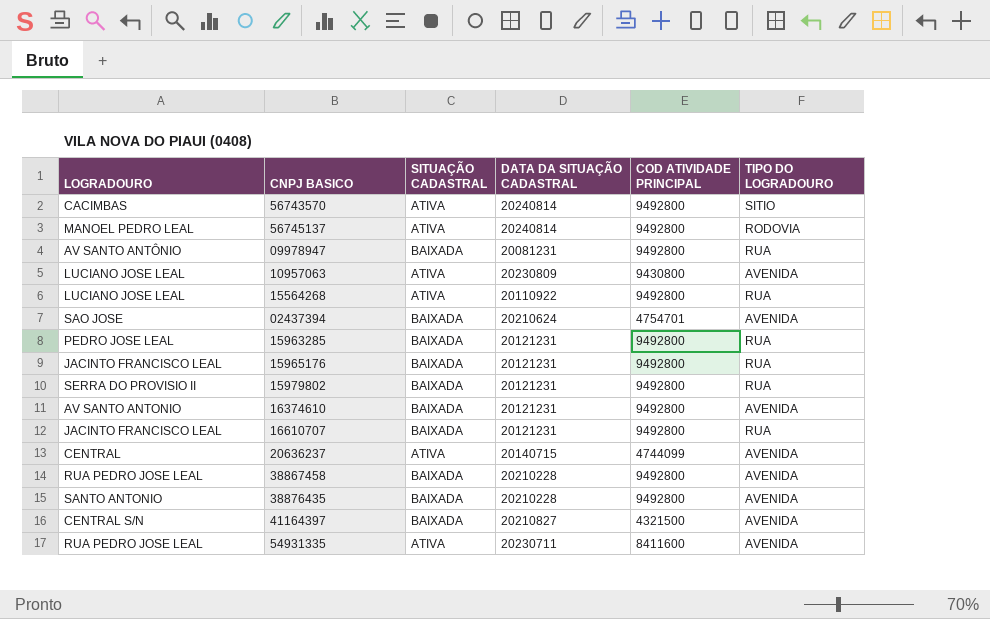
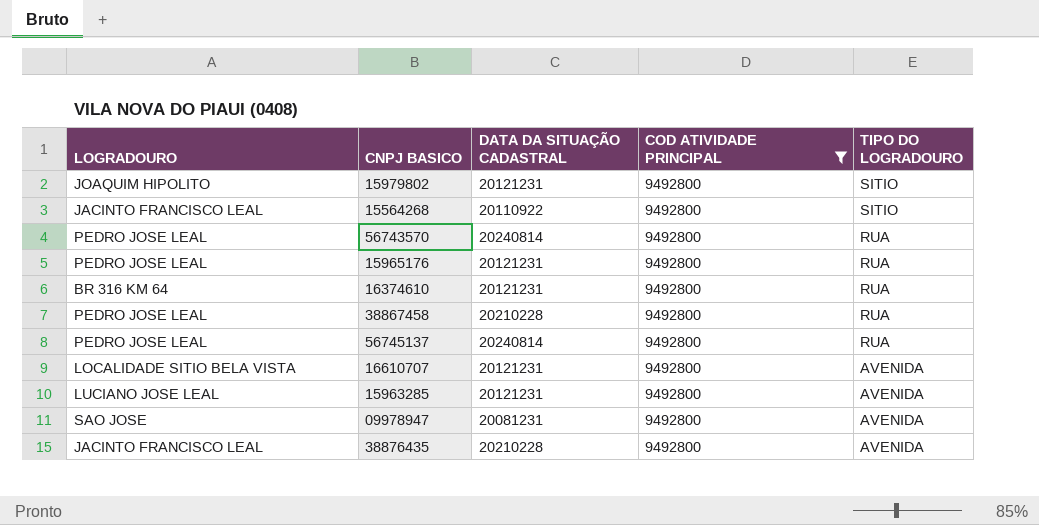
filter: none -> COD ATIVIDADE PRINCIPAL = 9492800
row order: none -> TIPO DO LOGRADOURO descending
column SITUAÇÃO CADASTRAL | position: 3 -> none
15979802 | LOGRADOURO: SERRA DO PROVISIO II -> JOAQUIM HIPOLITO
15979802 | TIPO DO LOGRADOURO: RUA -> SITIO
15564268 | LOGRADOURO: LUCIANO JOSE LEAL -> JACINTO FRANCISCO LEAL
15564268 | TIPO DO LOGRADOURO: RUA -> SITIO
56743570 | LOGRADOURO: CACIMBAS -> PEDRO JOSE LEAL
56743570 | TIPO DO LOGRADOURO: SITIO -> RUA
15965176 | LOGRADOURO: JACINTO FRANCISCO LEAL -> PEDRO JOSE LEAL
16374610 | LOGRADOURO: AV SANTO ANTONIO -> BR 316 KM 64
16374610 | TIPO DO LOGRADOURO: AVENIDA -> RUA
38867458 | LOGRADOURO: RUA PEDRO JOSE LEAL -> PEDRO JOSE LEAL
38867458 | TIPO DO LOGRADOURO: AVENIDA -> RUA
56745137 | LOGRADOURO: MANOEL PEDRO LEAL -> PEDRO JOSE LEAL
56745137 | TIPO DO LOGRADOURO: RODOVIA -> RUA
16610707 | LOGRADOURO: JACINTO FRANCISCO LEAL -> LOCALIDADE SITIO BELA VISTA
16610707 | TIPO DO LOGRADOURO: RUA -> AVENIDA
15963285 | LOGRADOURO: PEDRO JOSE LEAL -> LUCIANO JOSE LEAL
15963285 | TIPO DO LOGRADOURO: RUA -> AVENIDA
09978947 | LOGRADOURO: AV SANTO ANTÔNIO -> SAO JOSE
09978947 | TIPO DO LOGRADOURO: RUA -> AVENIDA
38876435 | LOGRADOURO: SANTO ANTONIO -> JACINTO FRANCISCO LEAL

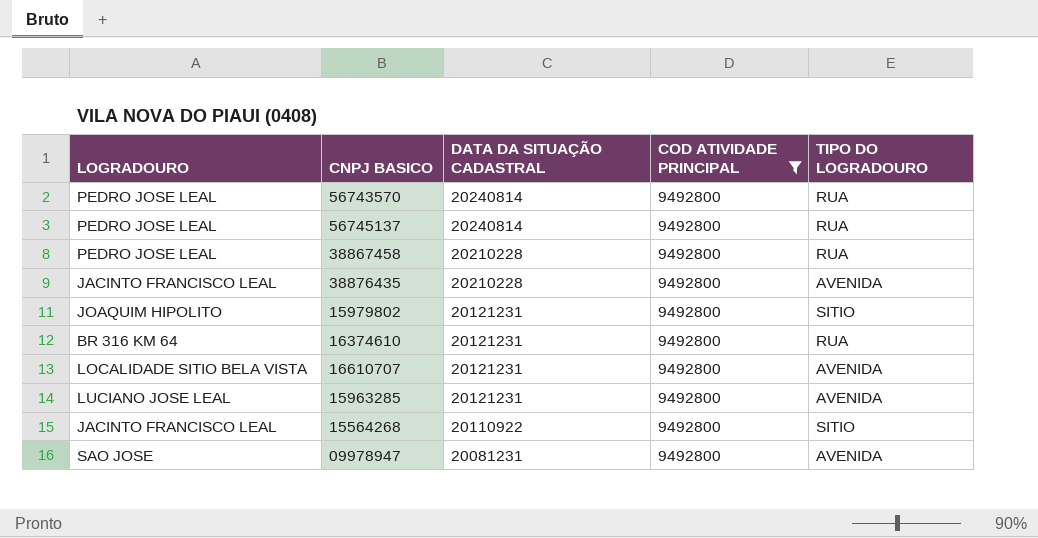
row order: TIPO DO LOGRADOURO descending -> DATA DA SITUAÇÃO CADASTRAL descending
row 15965176: PEDRO JOSE LEAL | 20121231 | 9492800 | RUA -> none

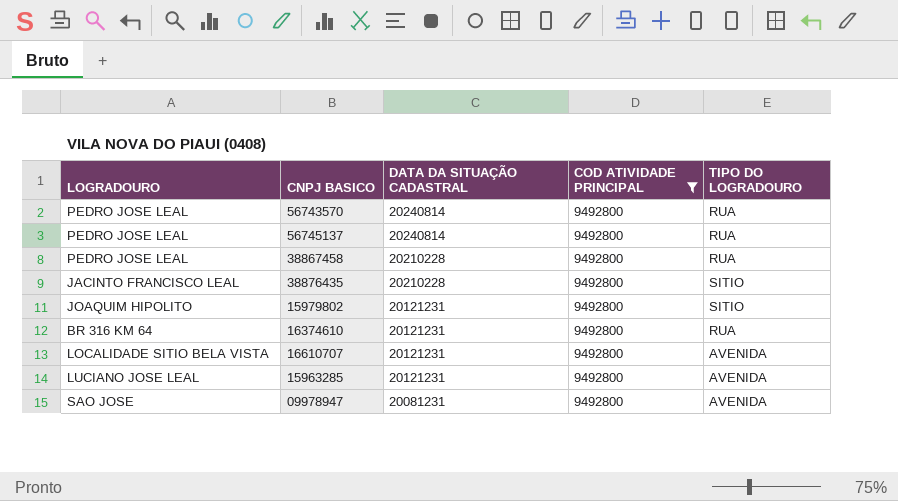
row 15564268: JACINTO FRANCISCO LEAL | 20110922 | 9492800 | SITIO -> none
38876435 | TIPO DO LOGRADOURO: AVENIDA -> SITIO

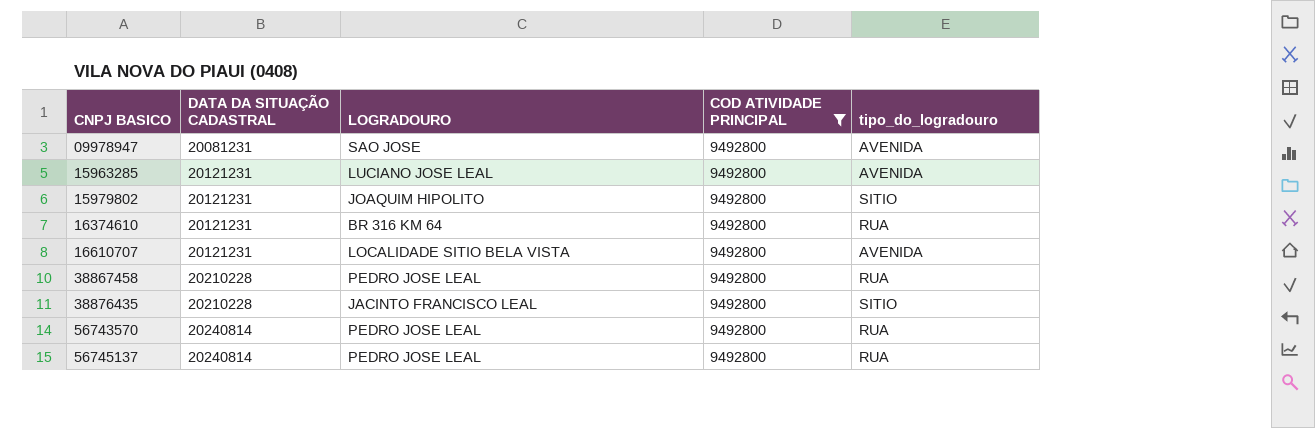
row order: DATA DA SITUAÇÃO CADASTRAL descending -> CNPJ BASICO ascending
column LOGRADOURO | position: 1 -> 3
column name: TIPO DO LOGRADOURO -> tipo_do_logradouro

